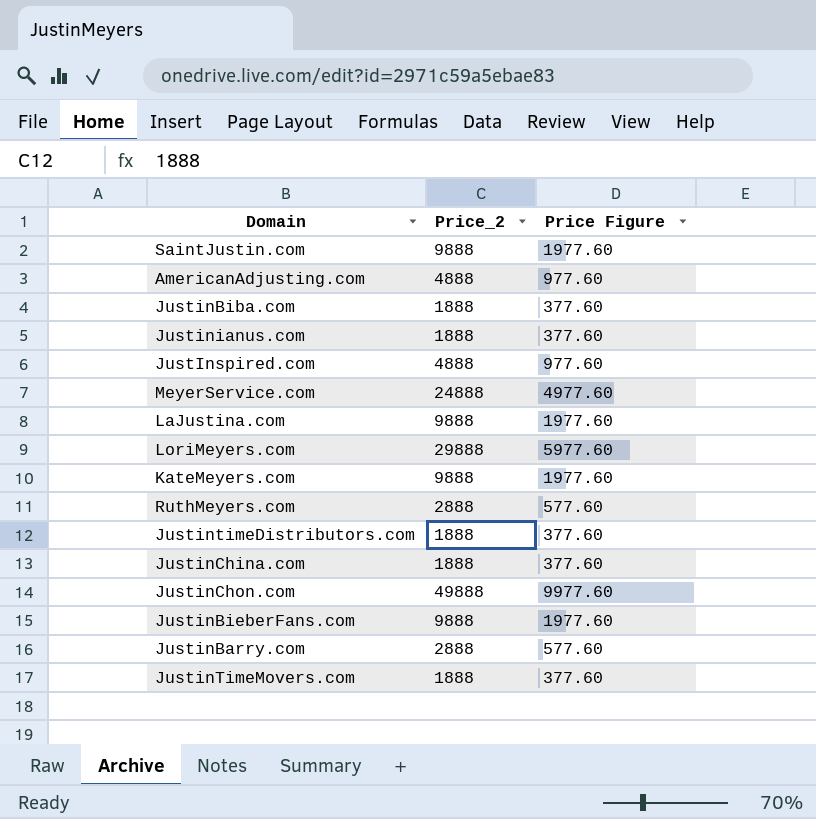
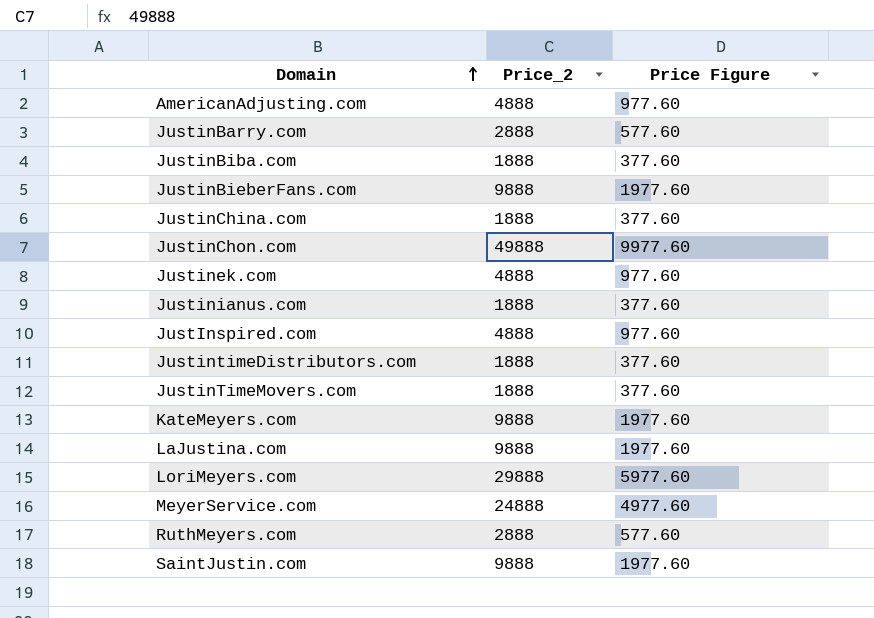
row order: none -> Domain ascending
row Justinek.com: none -> 4888 | 977.60

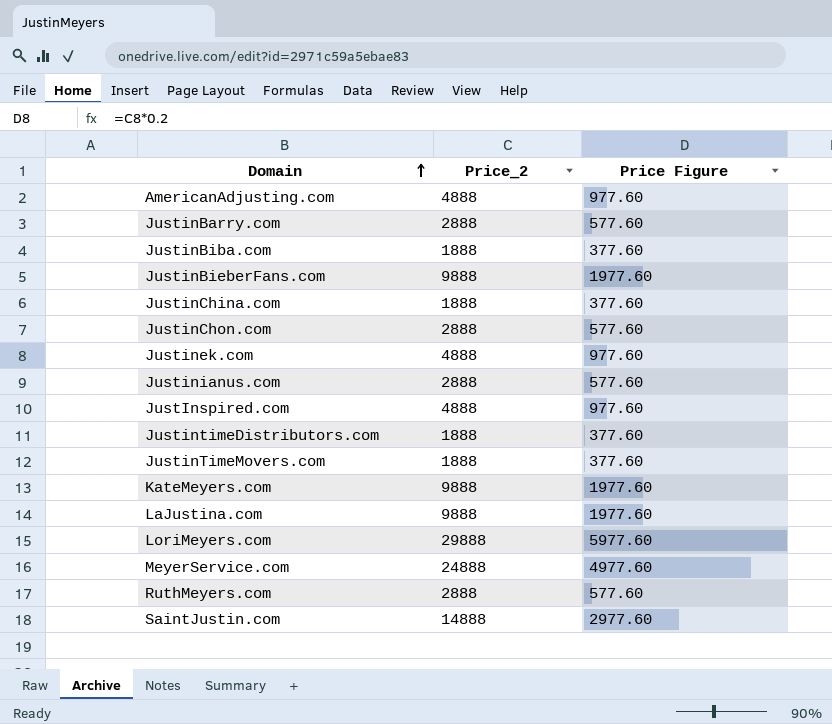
JustinChon.com | Price_2: 49888 -> 2888
JustinChon.com | Price Figure: 9977.60 -> 577.60
Justinianus.com | Price_2: 1888 -> 2888
Justinianus.com | Price Figure: 377.60 -> 577.60
SaintJustin.com | Price_2: 9888 -> 14888
SaintJustin.com | Price Figure: 1977.60 -> 2977.60

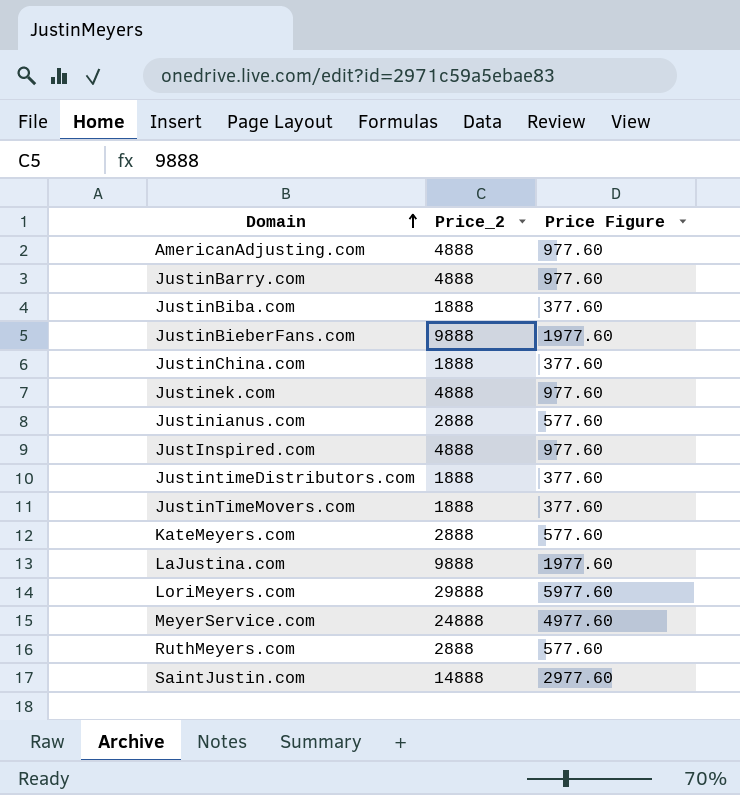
row JustinChon.com: 2888 | 577.60 -> none
JustinBarry.com | Price_2: 2888 -> 4888
JustinBarry.com | Price Figure: 577.60 -> 977.60
KateMeyers.com | Price_2: 9888 -> 2888
KateMeyers.com | Price Figure: 1977.60 -> 577.60

